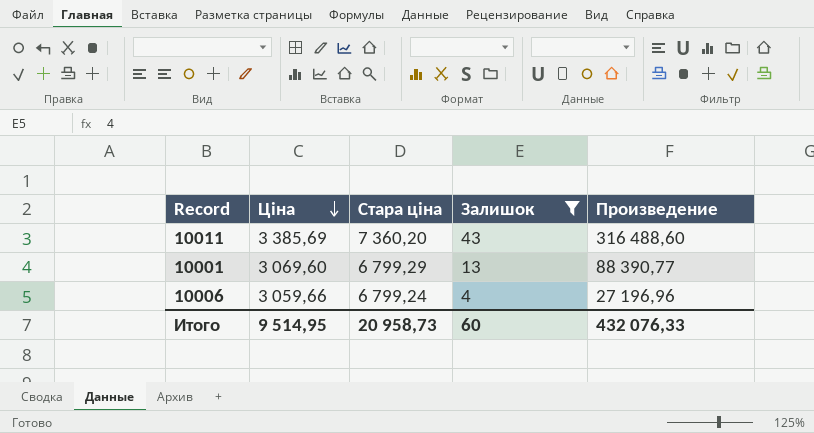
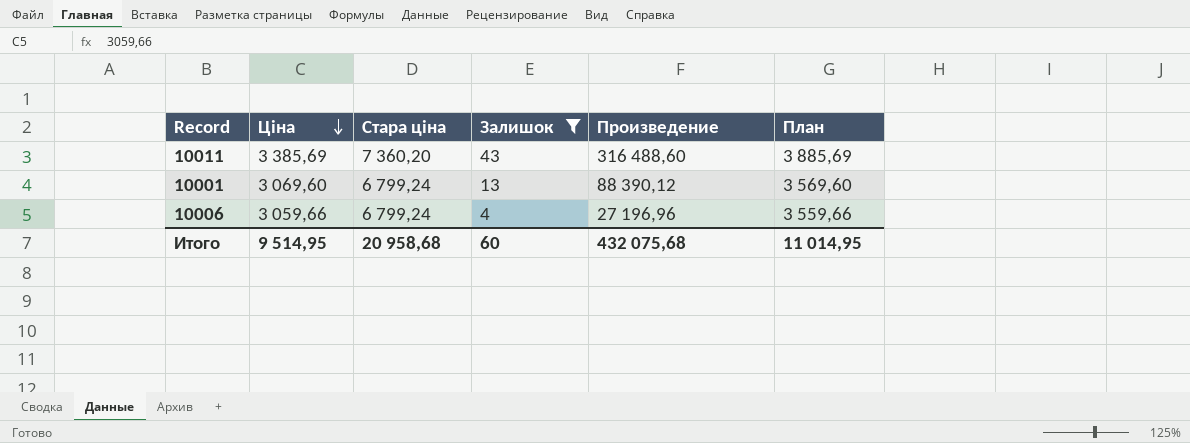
column План | formula: none -> [Ціна] + 500
10001 | Стара ціна: 6 799,29 -> 6 799,24
10001 | Произведение: 88 390,77 -> 88 390,12
Итого | Стара ціна: 20 958,73 -> 20 958,68
Итого | Произведение: 432 076,33 -> 432 075,68

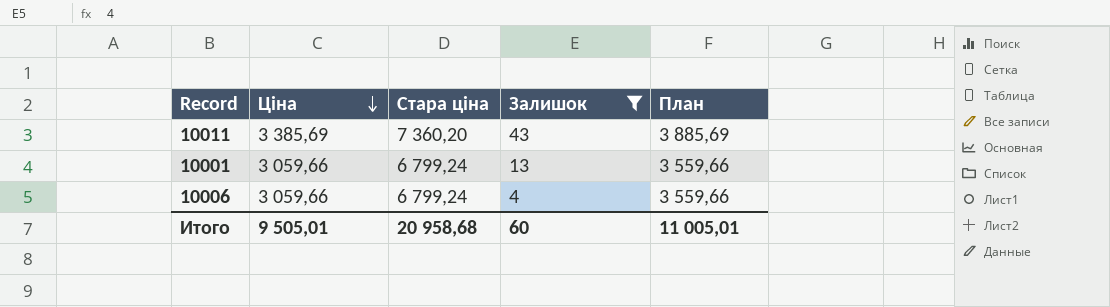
column Произведение | formula: [Стара ціна] * [Залишок] -> none
10001 | Ціна: 3 069,60 -> 3 059,66
10001 | План: 3 569,60 -> 3 559,66
Итого | Ціна: 9 514,95 -> 9 505,01
Итого | План: 11 014,95 -> 11 005,01

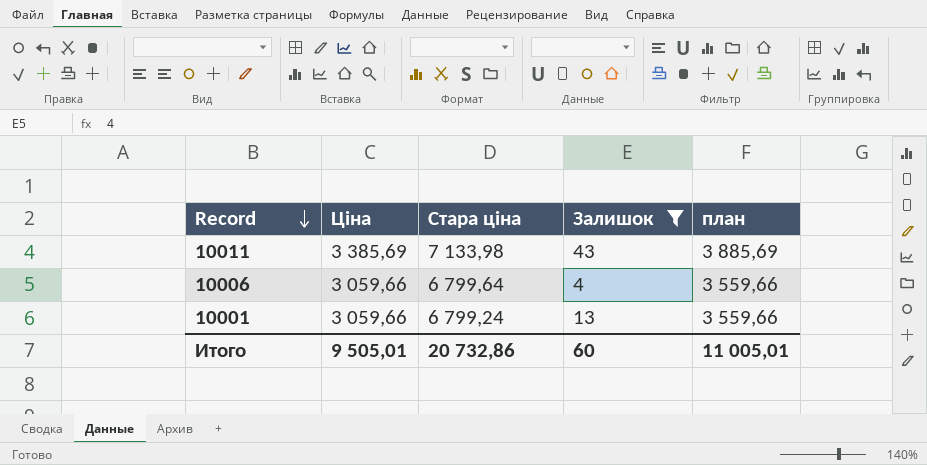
row order: Ціна descending -> Record descending
column name: План -> план
10011 | Стара ціна: 7 360,20 -> 7 133,98
10006 | Стара ціна: 6 799,24 -> 6 799,64
Итого | Стара ціна: 20 958,68 -> 20 732,86

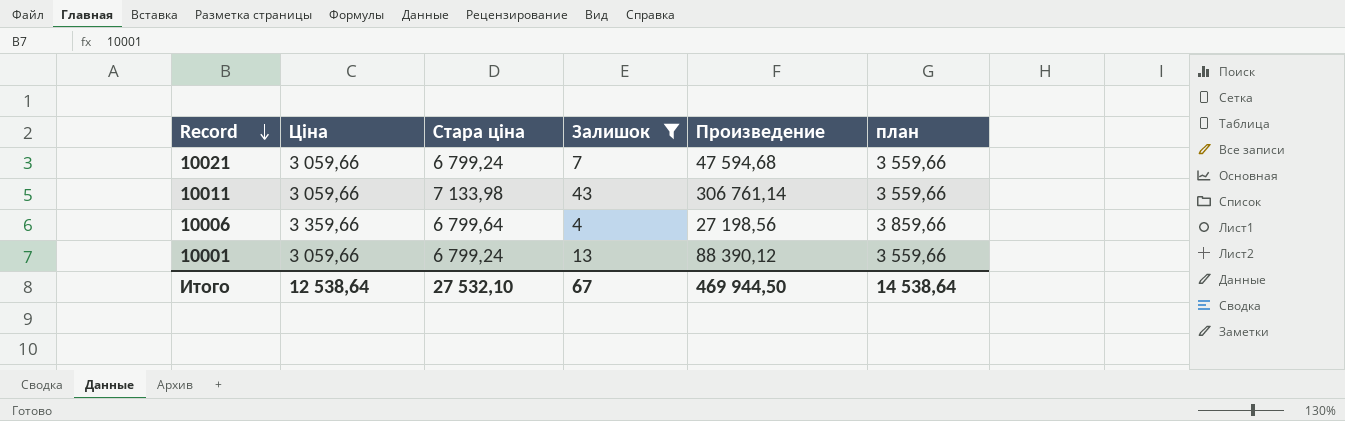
column Произведение | formula: none -> [Стара ціна] * [Залишок]
row 10021: none -> 3 059,66 | 6 799,24 | 7 | 47 594,68 | 3 559,66
10011 | Ціна: 3 385,69 -> 3 059,66
10011 | план: 3 885,69 -> 3 559,66
10006 | Ціна: 3 059,66 -> 3 359,66
10006 | план: 3 559,66 -> 3 859,66
Итого | Ціна: 9 505,01 -> 12 538,64
Итого | Стара ціна: 20 732,86 -> 27 532,10
Итого | Залишок: 60 -> 67
Итого | план: 11 005,01 -> 14 538,64

